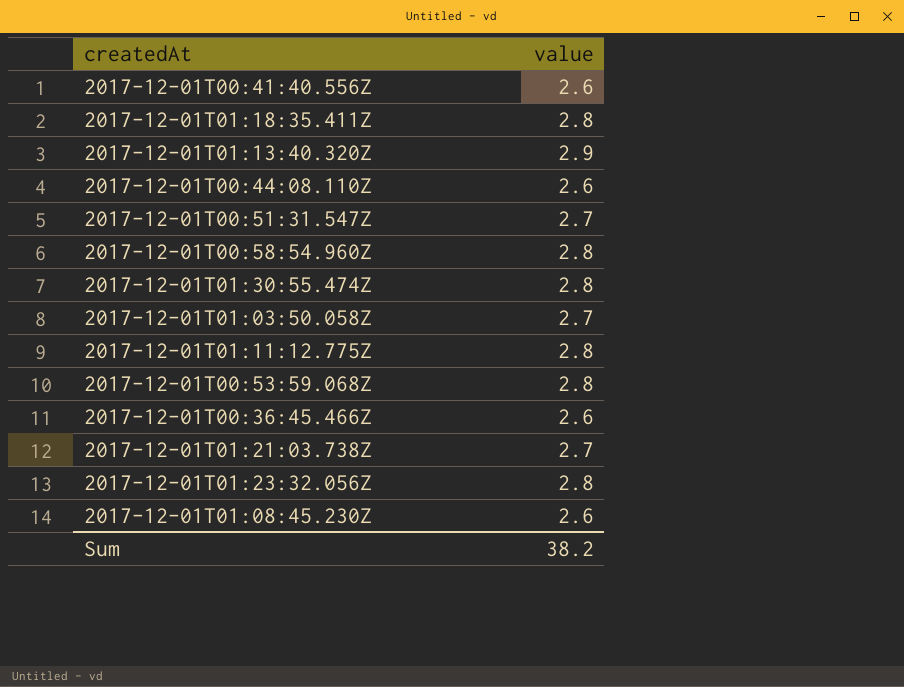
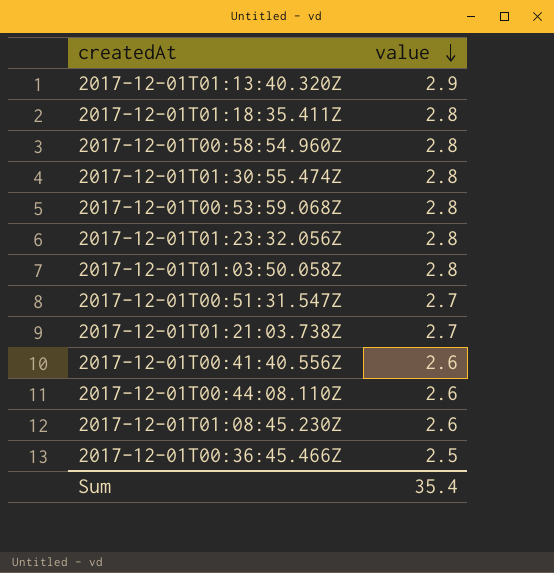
row order: none -> value descending
row 2017-12-01T01:11:12.775Z: 2.8 -> none
2017-12-01T01:03:50.058Z | value: 2.7 -> 2.8
2017-12-01T00:36:45.466Z | value: 2.6 -> 2.5
Sum | value: 38.2 -> 35.4

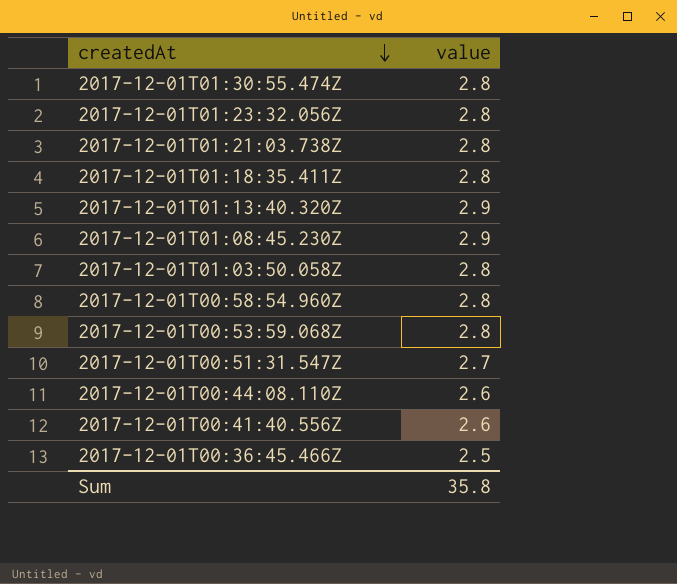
row order: value descending -> createdAt descending
2017-12-01T01:21:03.738Z | value: 2.7 -> 2.8
2017-12-01T01:08:45.230Z | value: 2.6 -> 2.9
Sum | value: 35.4 -> 35.8

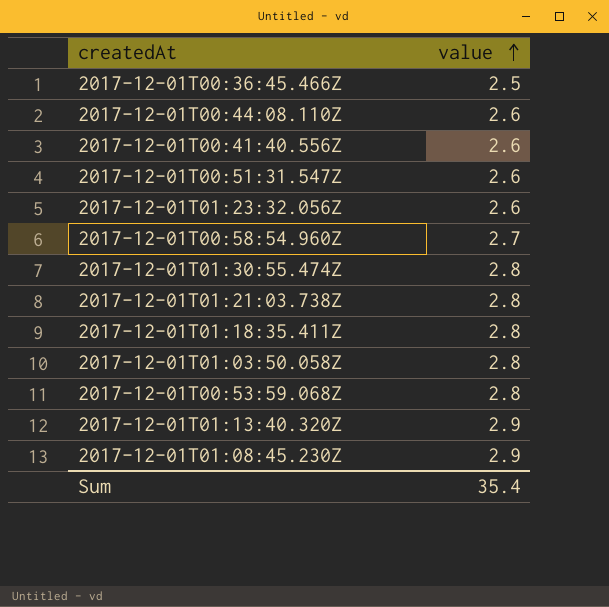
row order: createdAt descending -> value ascending
2017-12-01T00:51:31.547Z | value: 2.7 -> 2.6
2017-12-01T01:23:32.056Z | value: 2.8 -> 2.6
2017-12-01T00:58:54.960Z | value: 2.8 -> 2.7
Sum | value: 35.8 -> 35.4

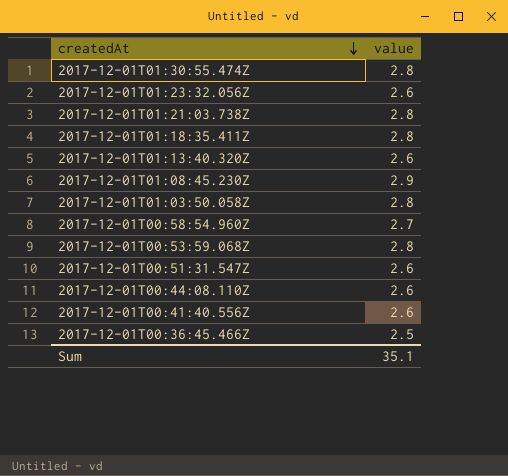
row order: value ascending -> createdAt descending
2017-12-01T01:13:40.320Z | value: 2.9 -> 2.6
Sum | value: 35.4 -> 35.1

